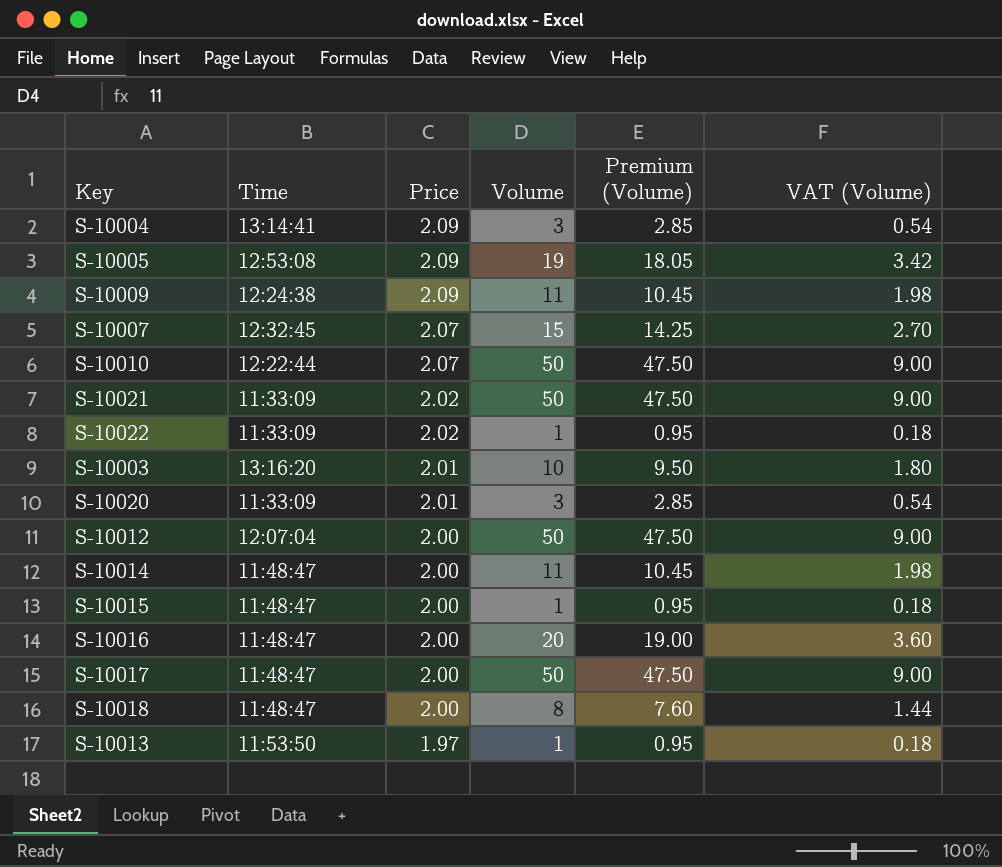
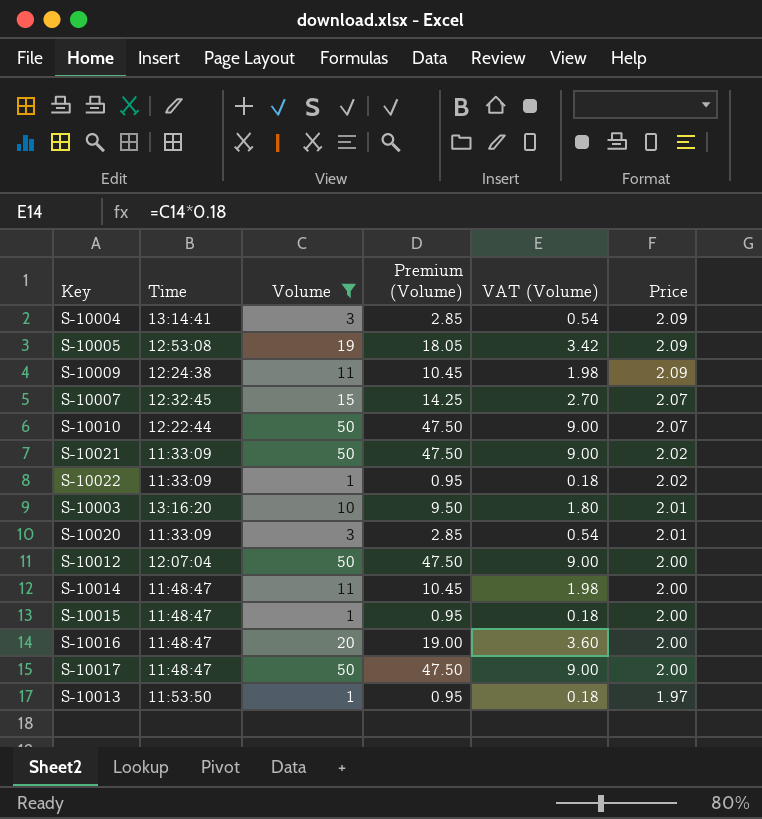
filter: none -> Volume != 8
column Price | position: 3 -> 6

